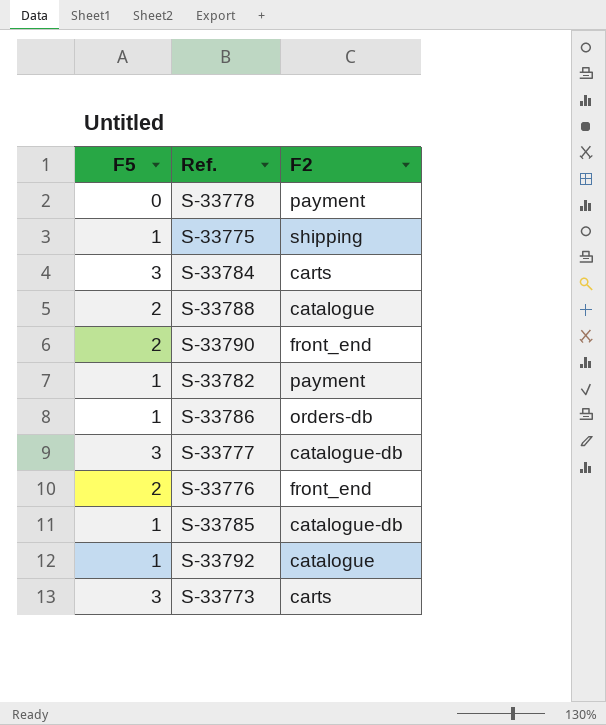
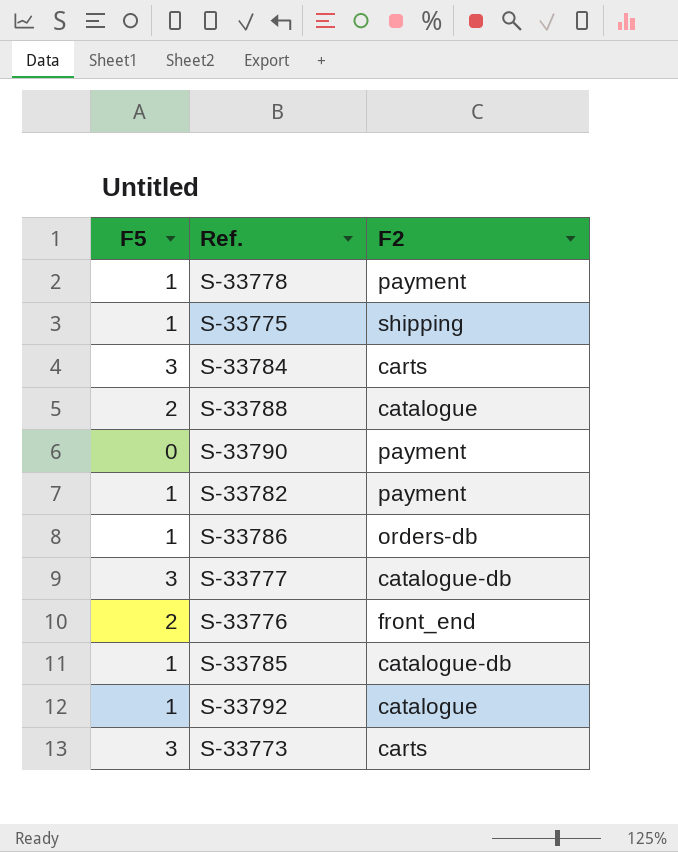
S-33778 | F5: 0 -> 1
S-33790 | F5: 2 -> 0
S-33790 | F2: front_end -> payment

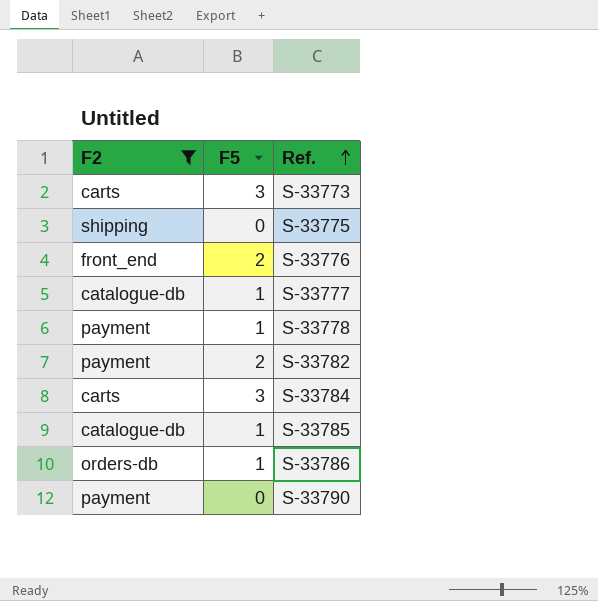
filter: none -> F2 != catalogue
row order: none -> Ref. ascending
column F2 | position: 3 -> 1
S-33775 | F5: 1 -> 0
S-33777 | F5: 3 -> 1
S-33782 | F5: 1 -> 2

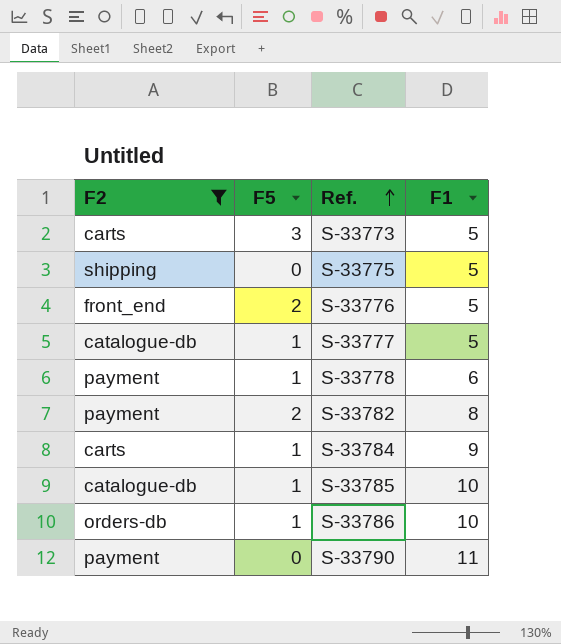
column F1 | position: none -> 4
S-33784 | F5: 3 -> 1

